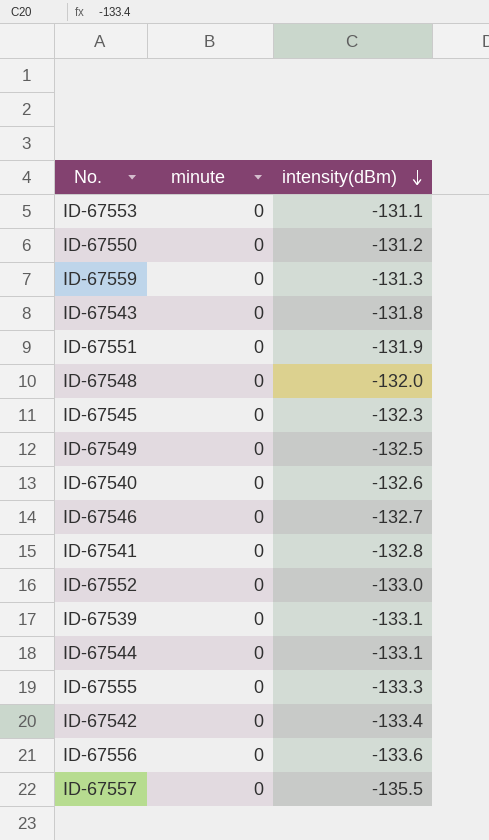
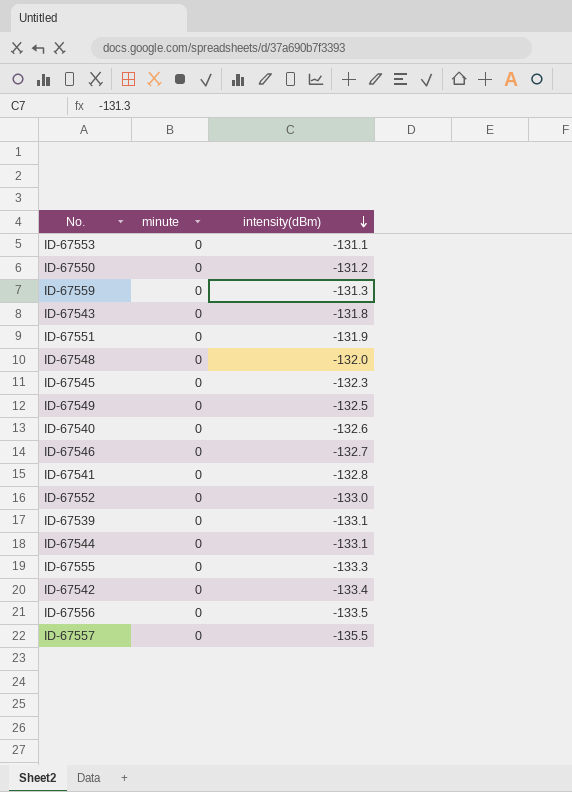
ID-67556 | intensity(dBm): -133.6 -> -133.5

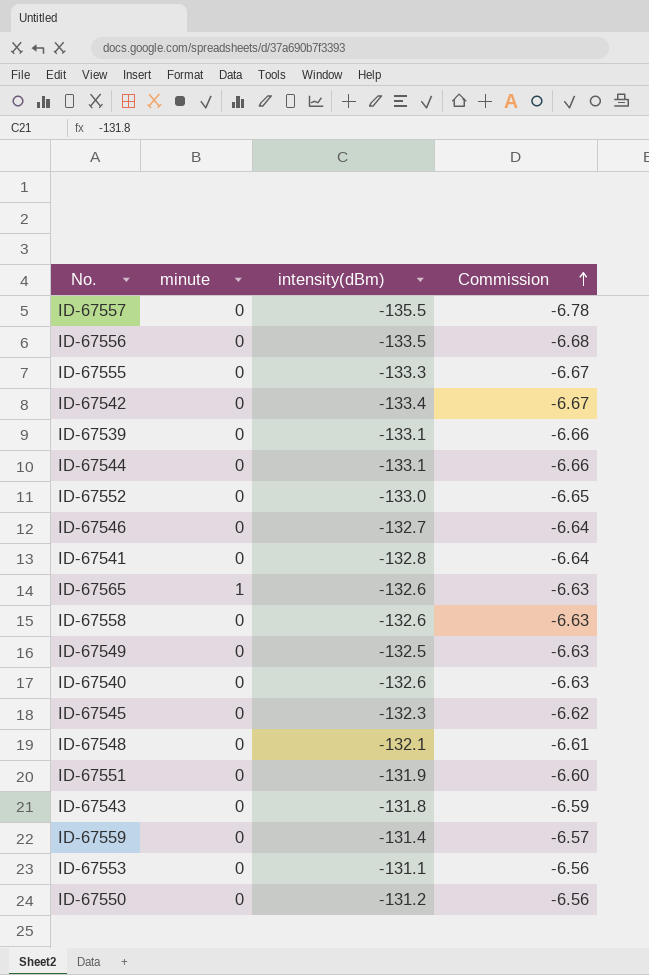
row order: intensity(dBm) descending -> Commission ascending
column Commission | formula: none -> [intensity(dBm)] * 0.05
row ID-67565: none -> 1 | -132.6 | -6.63
row ID-67558: none -> 0 | -132.6 | -6.63
ID-67548 | intensity(dBm): -132.0 -> -132.1
ID-67559 | intensity(dBm): -131.3 -> -131.4

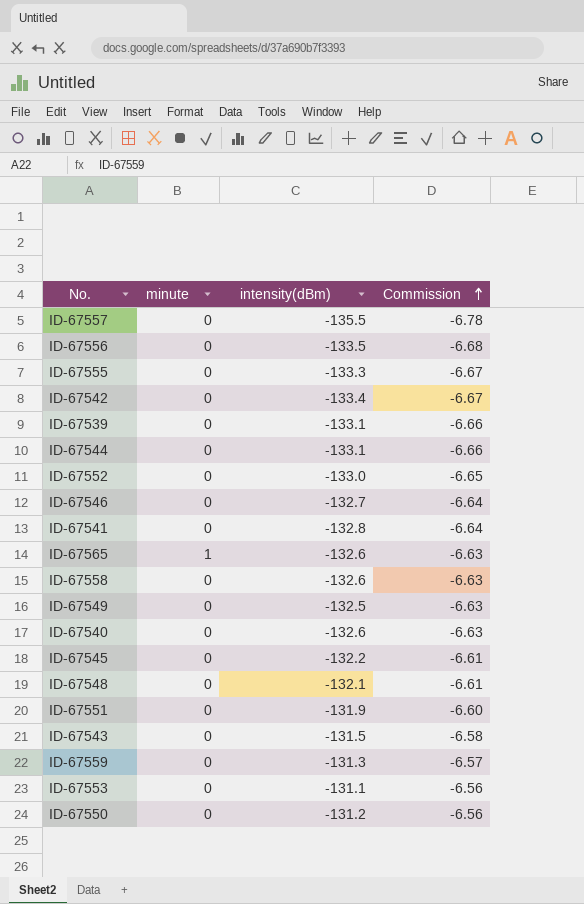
ID-67545 | intensity(dBm): -132.3 -> -132.2
ID-67545 | Commission: -6.62 -> -6.61
ID-67543 | intensity(dBm): -131.8 -> -131.5
ID-67543 | Commission: -6.59 -> -6.58
ID-67559 | intensity(dBm): -131.4 -> -131.3

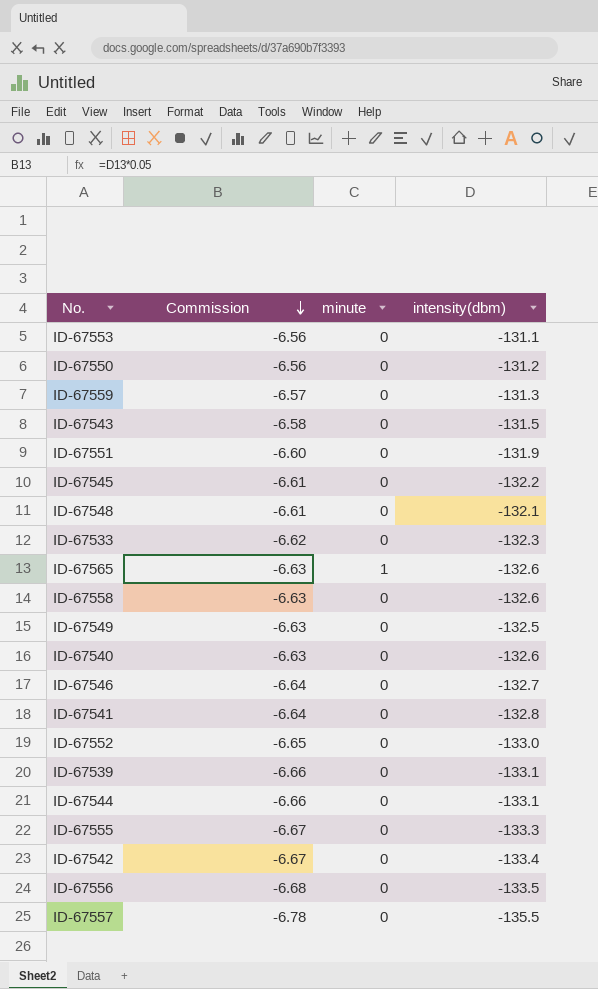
row order: Commission ascending -> Commission descending
column Commission | position: 4 -> 2
column name: intensity(dBm) -> intensity(dbm)
row ID-67533: none -> -6.62 | 0 | -132.3

